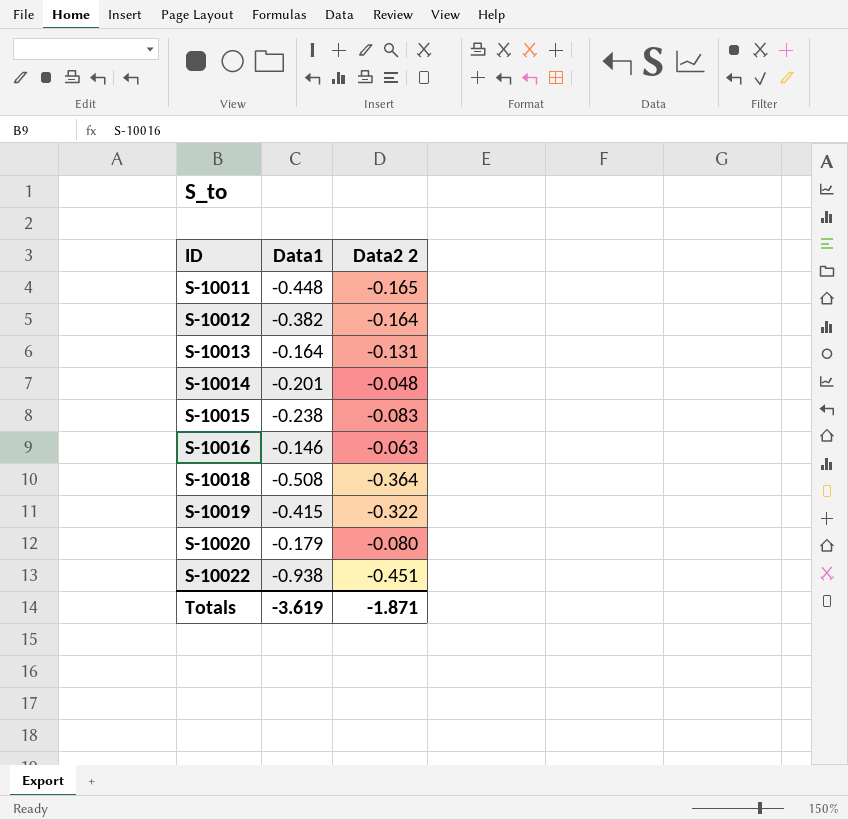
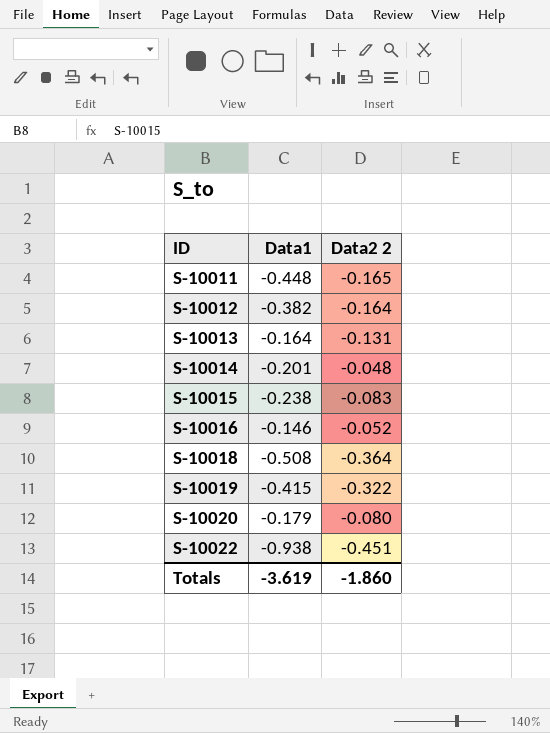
S-10016 | Data2 2: -0.063 -> -0.052
Totals | Data2 2: -1.871 -> -1.860

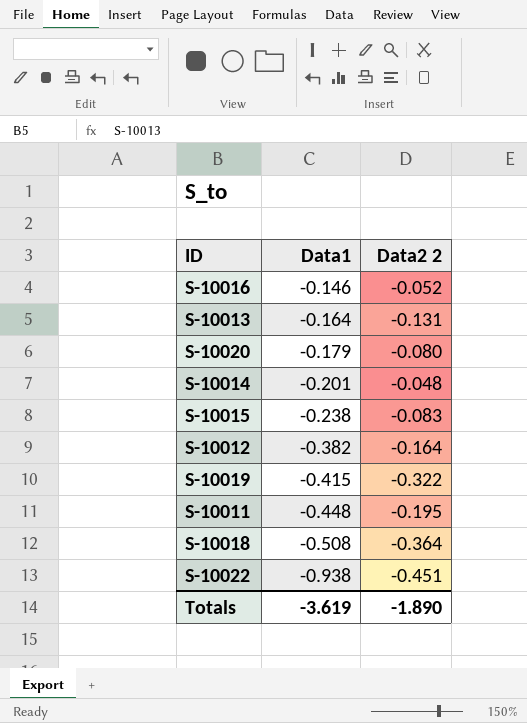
row order: ID ascending -> Data1 descending
S-10011 | Data2 2: -0.165 -> -0.195
Totals | Data2 2: -1.860 -> -1.890

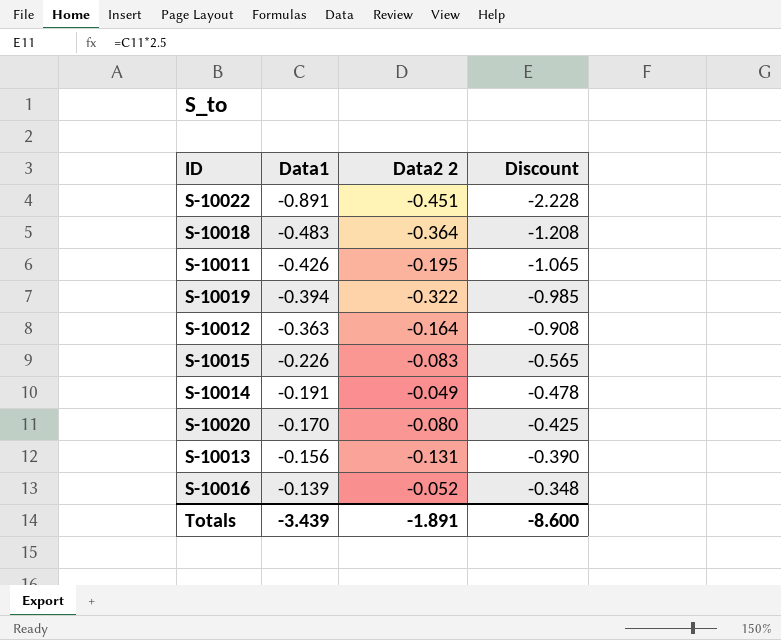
row order: Data1 descending -> Data1 ascending
column Discount | formula: none -> [Data1] * 2.5
S-10022 | Data1: -0.938 -> -0.891
S-10018 | Data1: -0.508 -> -0.483
S-10011 | Data1: -0.448 -> -0.426
S-10019 | Data1: -0.415 -> -0.394
S-10012 | Data1: -0.382 -> -0.363
S-10015 | Data1: -0.238 -> -0.226
S-10014 | Data1: -0.201 -> -0.191
S-10014 | Data2 2: -0.048 -> -0.049
S-10020 | Data1: -0.179 -> -0.170
S-10013 | Data1: -0.164 -> -0.156
S-10016 | Data1: -0.146 -> -0.139
Totals | Data1: -3.619 -> -3.439
Totals | Data2 2: -1.890 -> -1.891

